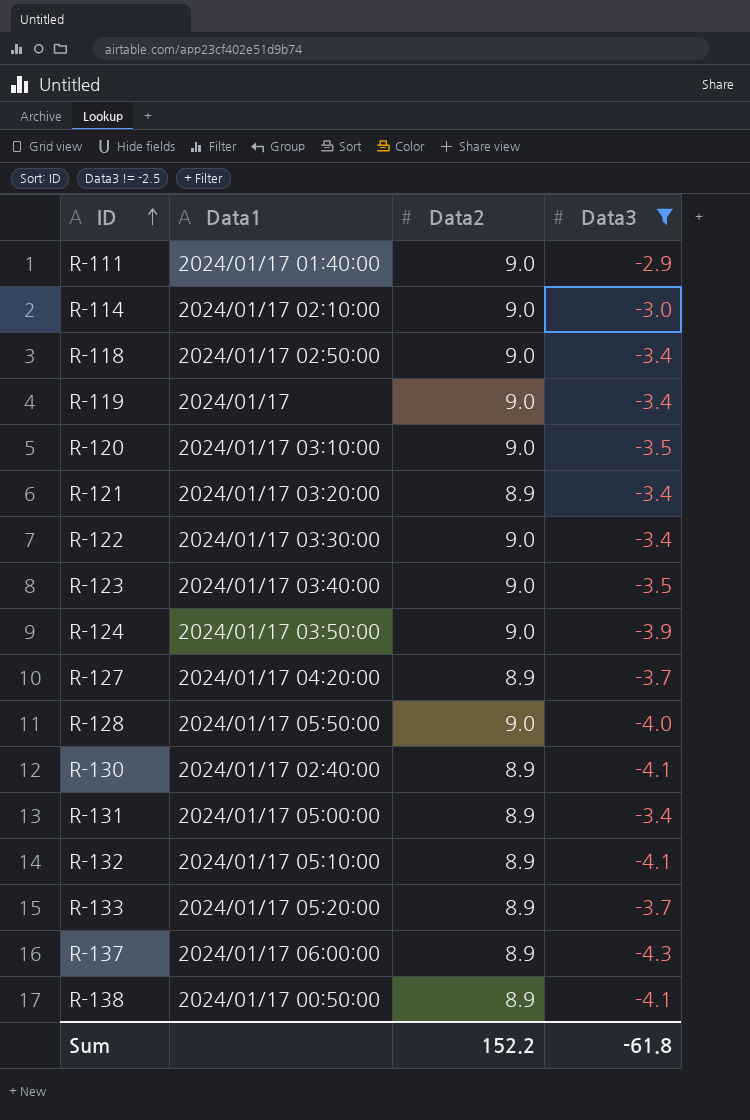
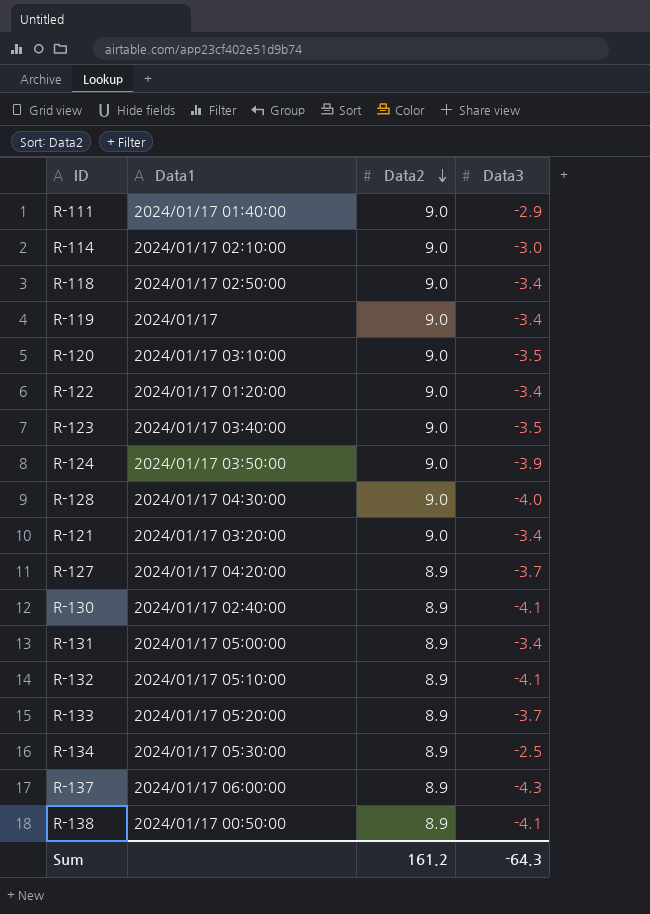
filter: Data3 != -2.5 -> none
row order: ID ascending -> Data2 descending
R-122 | Data1: 2024/01/17 03:30:00 -> 2024/01/17 01:20:00
R-128 | Data1: 2024/01/17 05:50:00 -> 2024/01/17 04:30:00
R-121 | Data2: 8.9 -> 9.0
Sum | Data2: 152.2 -> 161.2
Sum | Data3: -61.8 -> -64.3

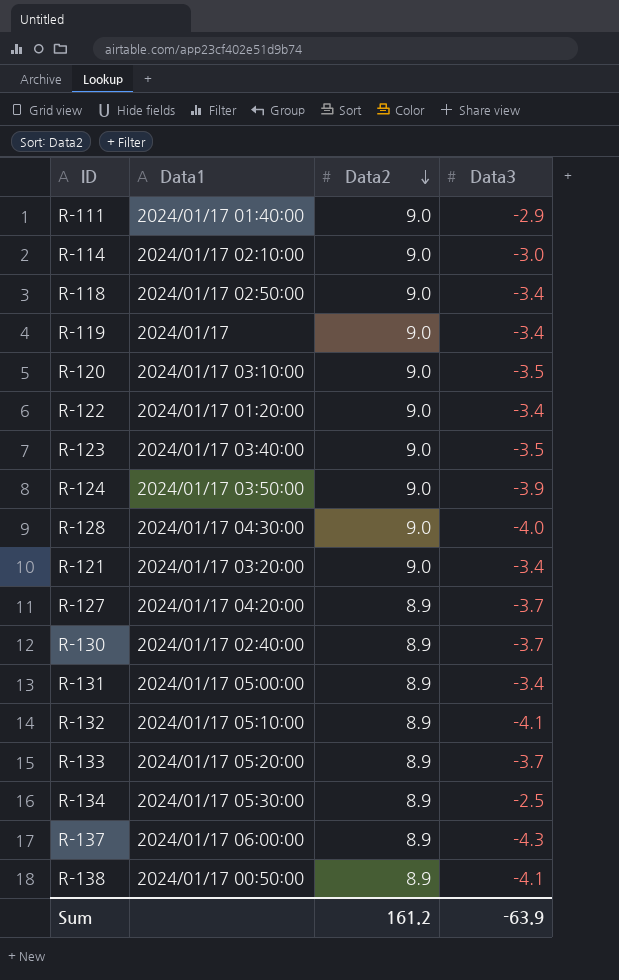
R-130 | Data3: -4.1 -> -3.7
Sum | Data3: -64.3 -> -63.9

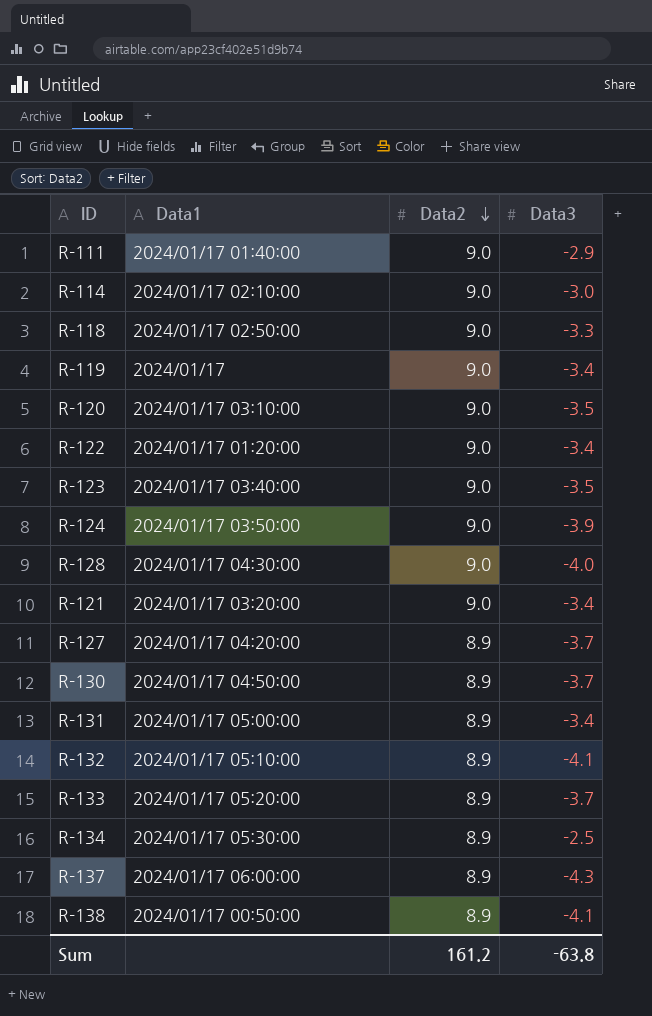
R-118 | Data3: -3.4 -> -3.3
R-130 | Data1: 2024/01/17 02:40:00 -> 2024/01/17 04:50:00
Sum | Data3: -63.9 -> -63.8

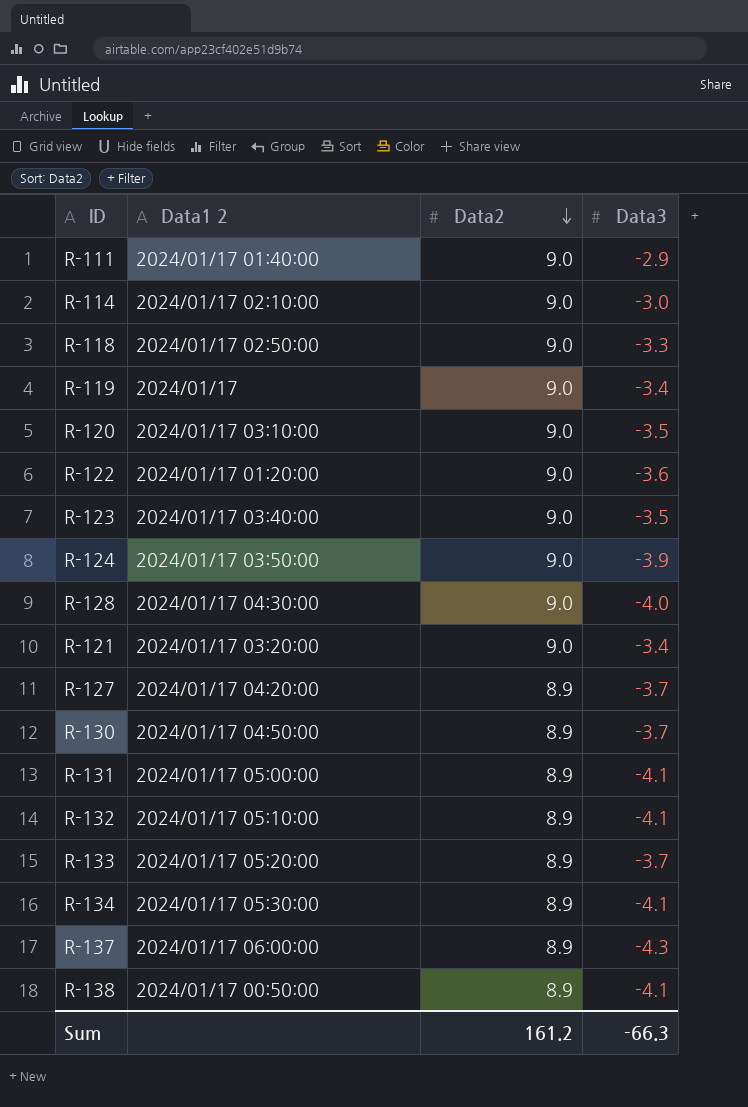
column name: Data1 -> Data1 2
R-122 | Data3: -3.4 -> -3.6
R-131 | Data3: -3.4 -> -4.1
R-134 | Data3: -2.5 -> -4.1
Sum | Data3: -63.8 -> -66.3

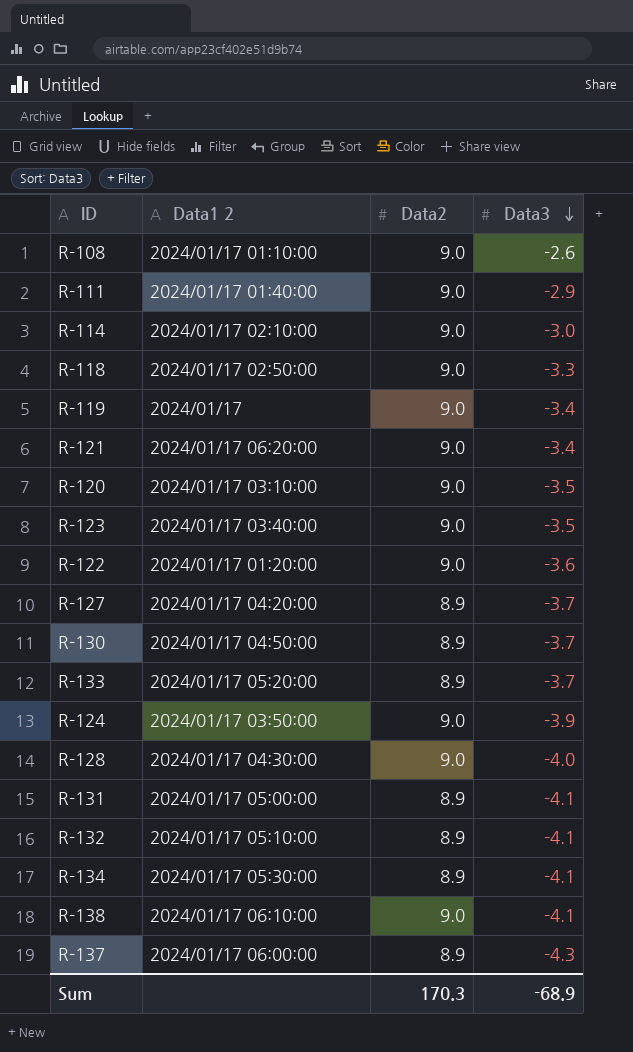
row order: Data2 descending -> Data3 descending
row R-108: none -> 2024/01/17 01:10:00 | 9.0 | -2.6
R-121 | Data1 2: 2024/01/17 03:20:00 -> 2024/01/17 06:20:00
R-138 | Data1 2: 2024/01/17 00:50:00 -> 2024/01/17 06:10:00
R-138 | Data2: 8.9 -> 9.0
Sum | Data2: 161.2 -> 170.3
Sum | Data3: -66.3 -> -68.9

